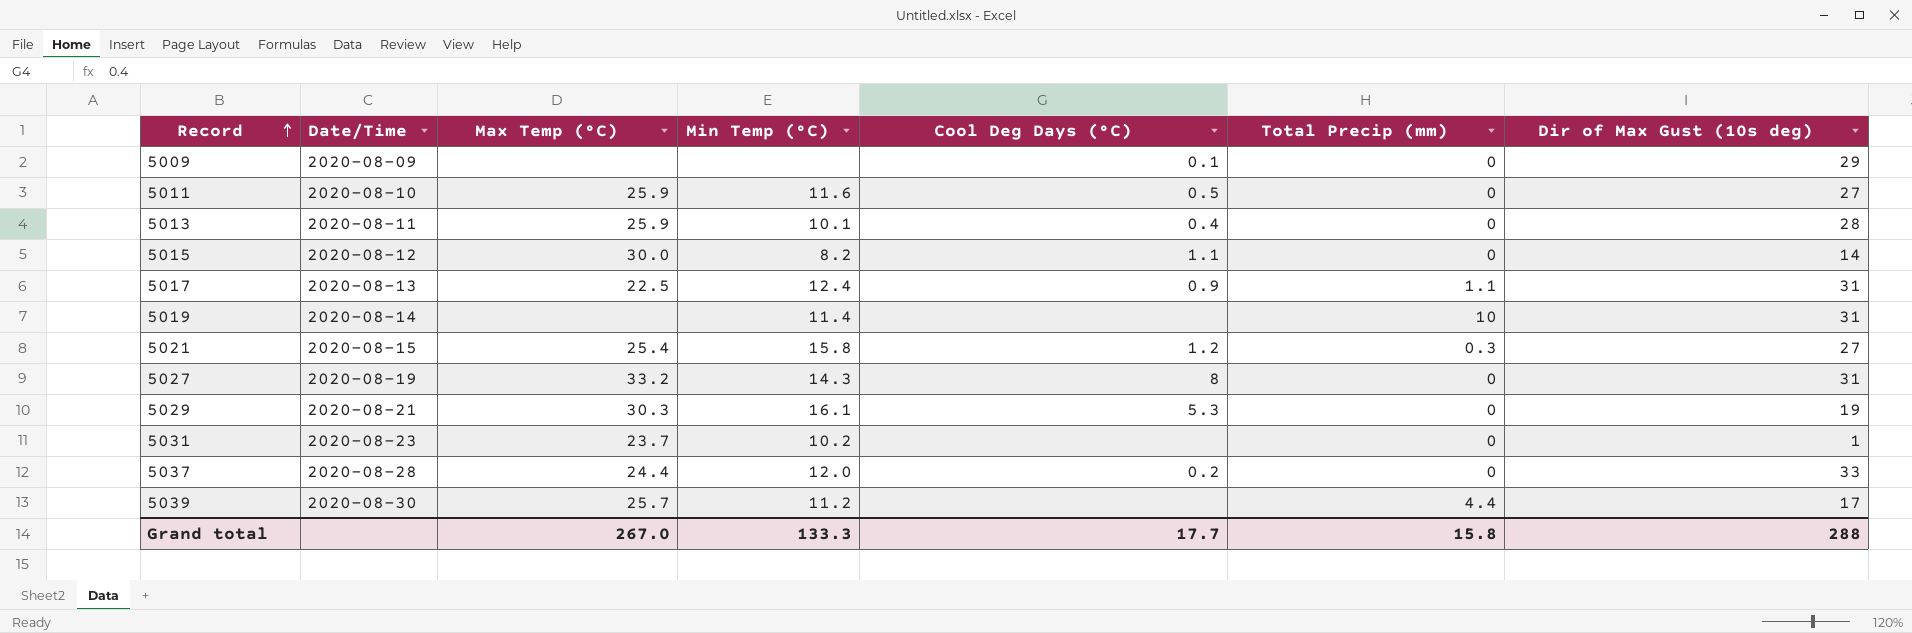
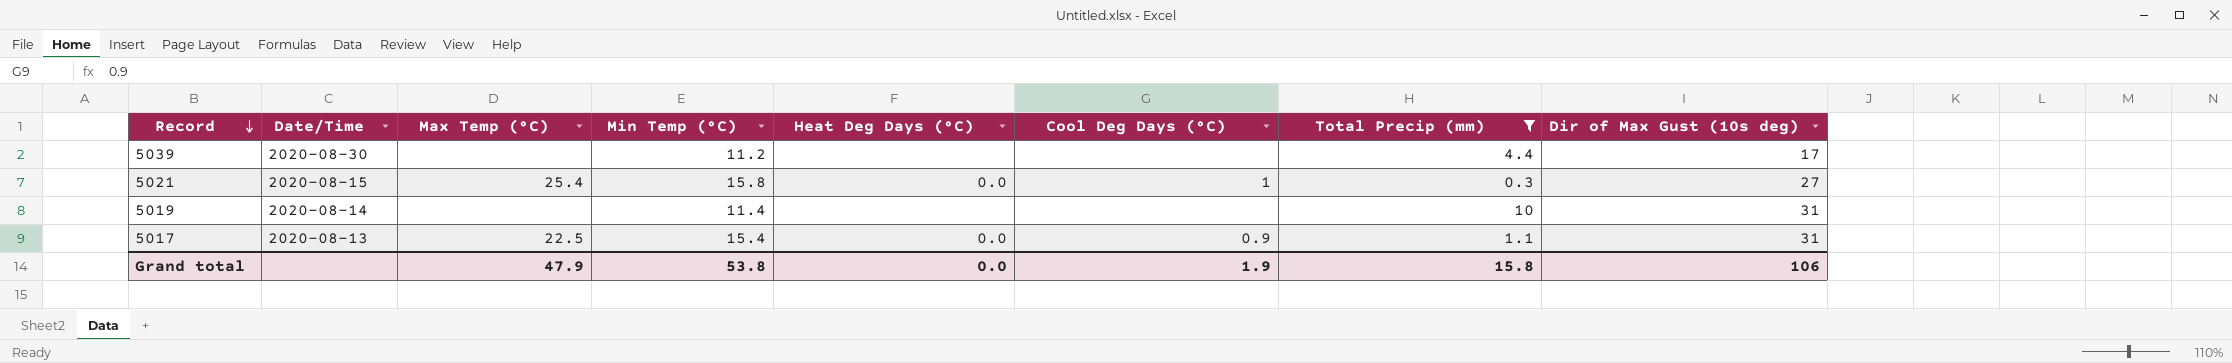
filter: none -> Total Precip (mm) != 0
row order: Record ascending -> Record descending
column Heat Deg Days (°C) | position: none -> 5
5039 | Max Temp (°C): 25.7 -> none
5021 | Cool Deg Days (°C): 1.2 -> 1
5017 | Min Temp (°C): 12.4 -> 15.4
Grand total | Max Temp (°C): 267.0 -> 47.9
Grand total | Min Temp (°C): 133.3 -> 53.8
Grand total | Cool Deg Days (°C): 17.7 -> 1.9
Grand total | Dir of Max Gust (10s deg): 288 -> 106

